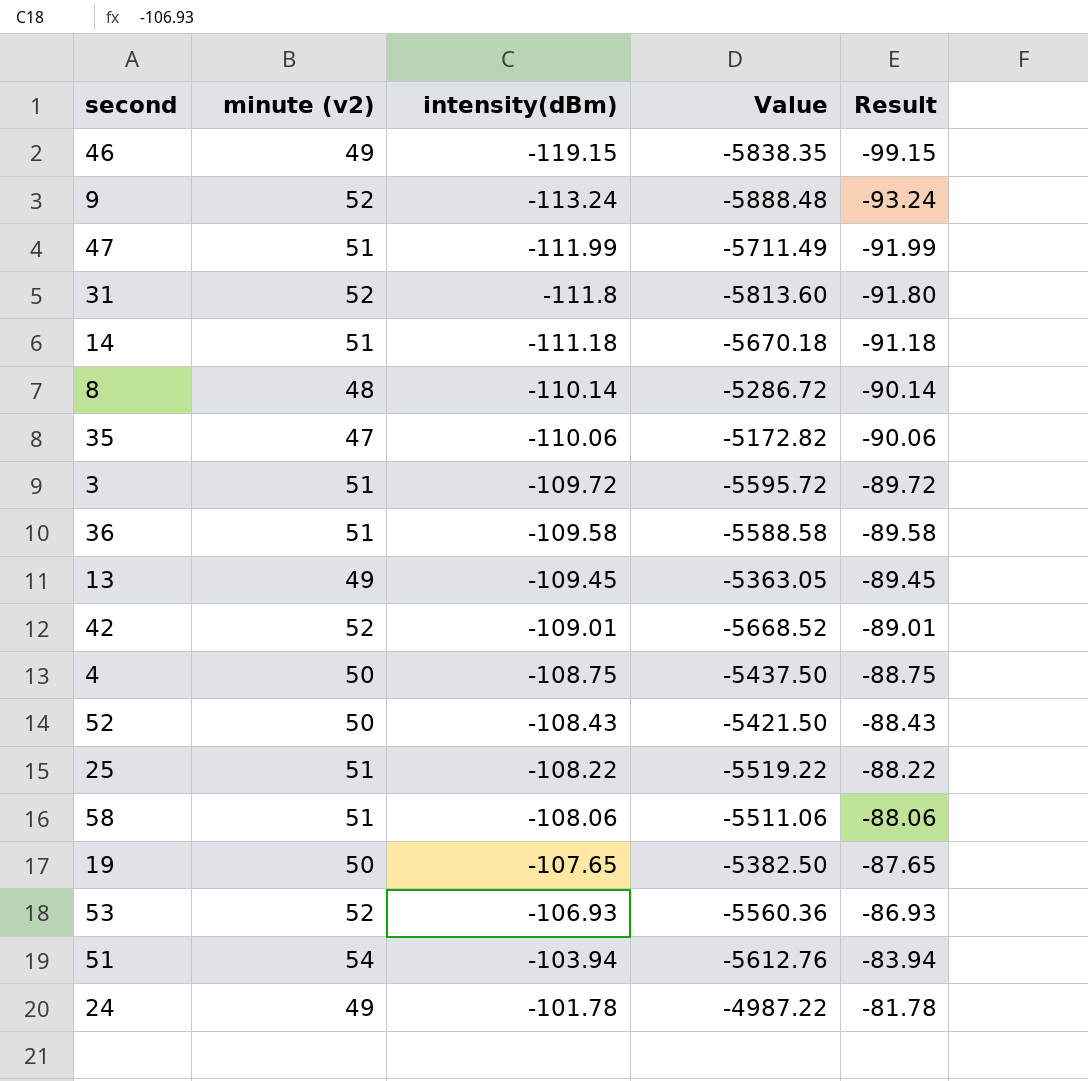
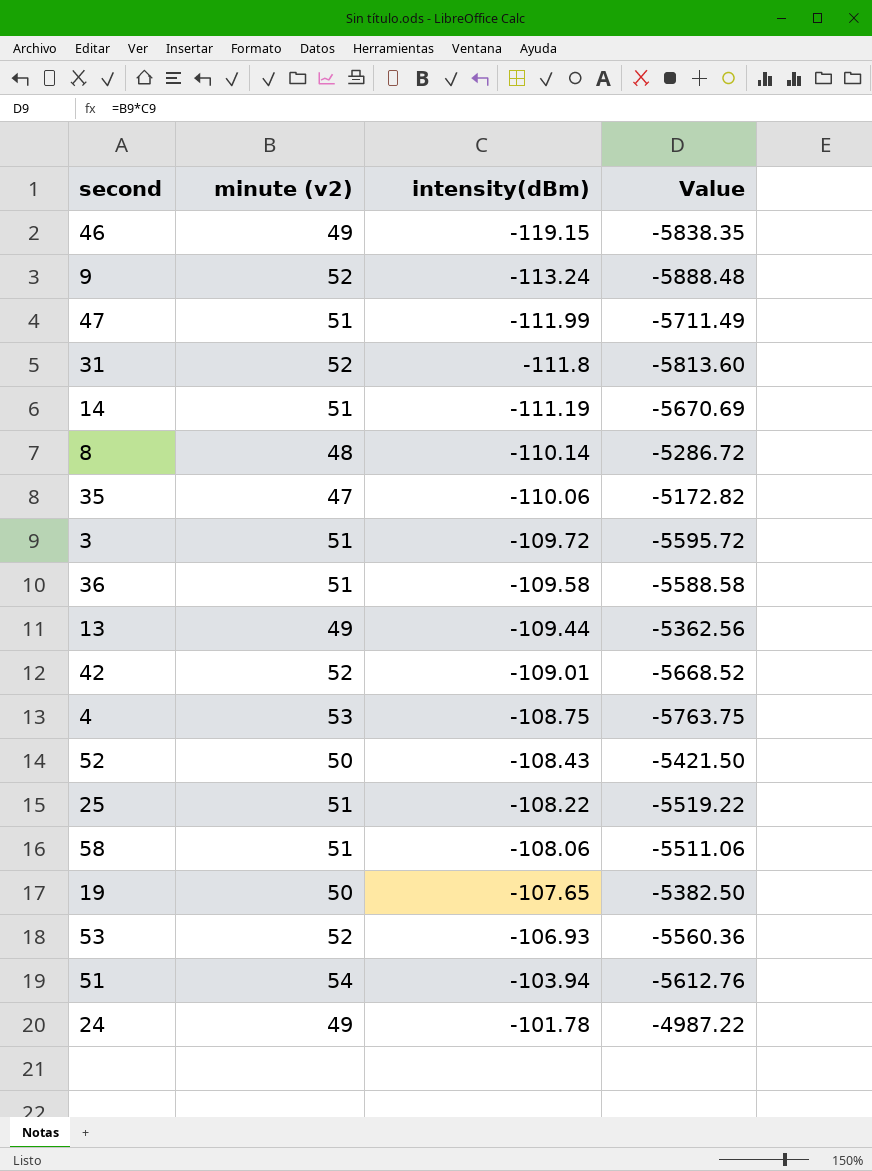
column Result | formula: [intensity(dBm)] + 20 -> none
14 | intensity(dBm): -111.18 -> -111.19
14 | Value: -5670.18 -> -5670.69
13 | intensity(dBm): -109.45 -> -109.44
13 | Value: -5363.05 -> -5362.56
4 | minute (v2): 50 -> 53
4 | Value: -5437.50 -> -5763.75

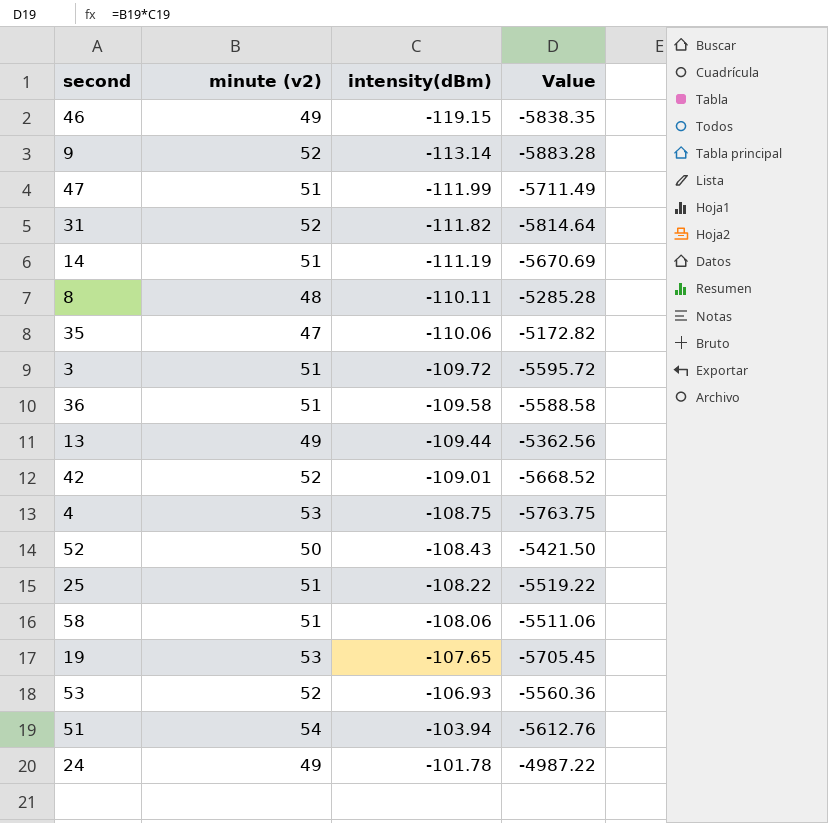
9 | intensity(dBm): -113.24 -> -113.14
9 | Value: -5888.48 -> -5883.28
31 | intensity(dBm): -111.8 -> -111.82
31 | Value: -5813.60 -> -5814.64
8 | intensity(dBm): -110.14 -> -110.11
8 | Value: -5286.72 -> -5285.28
19 | minute (v2): 50 -> 53
19 | Value: -5382.50 -> -5705.45

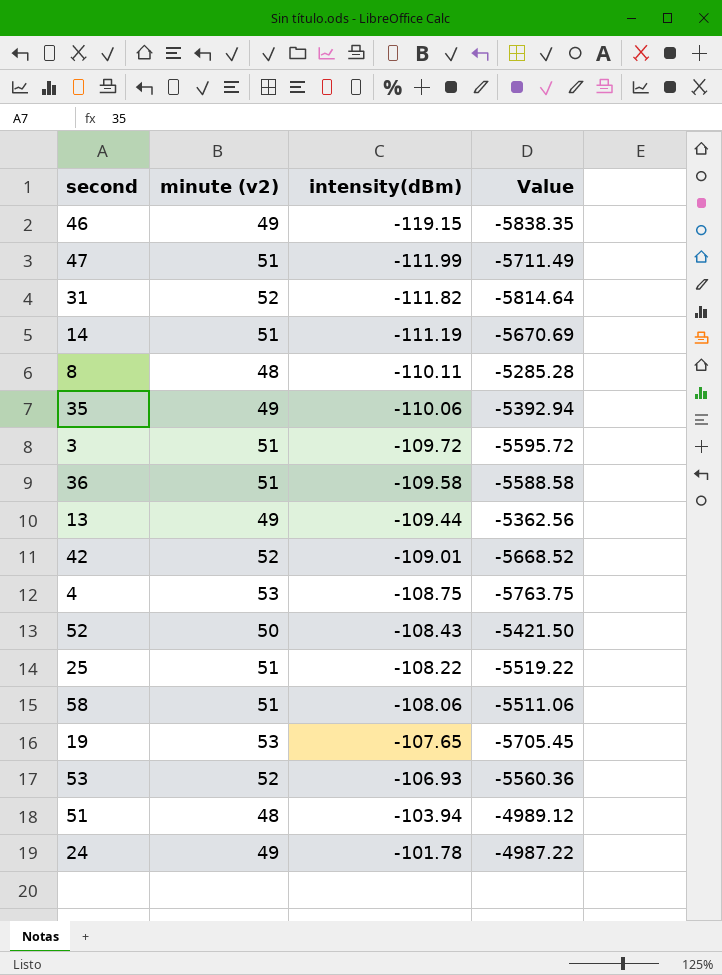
row 9: 52 | -113.14 | -5883.28 -> none
35 | minute (v2): 47 -> 49
35 | Value: -5172.82 -> -5392.94
51 | minute (v2): 54 -> 48
51 | Value: -5612.76 -> -4989.12

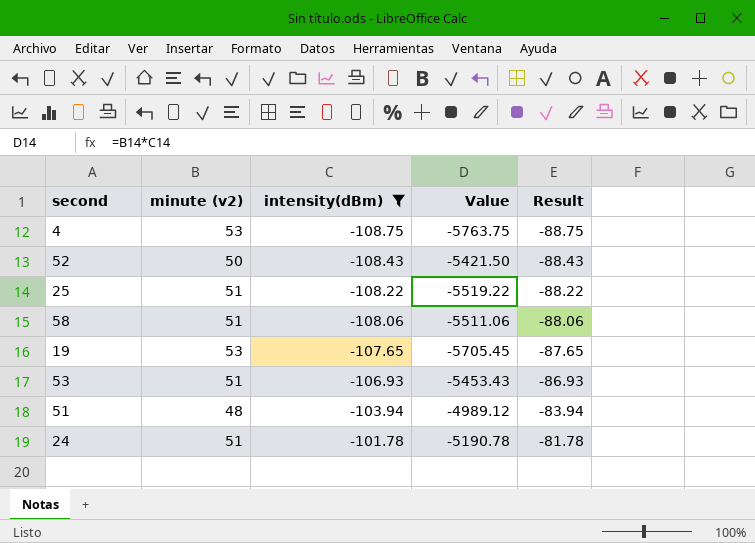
filter: none -> intensity(dBm) >= -108.75
column Result | formula: none -> [intensity(dBm)] + 20
53 | minute (v2): 52 -> 51
53 | Value: -5560.36 -> -5453.43
24 | minute (v2): 49 -> 51
24 | Value: -4987.22 -> -5190.78

